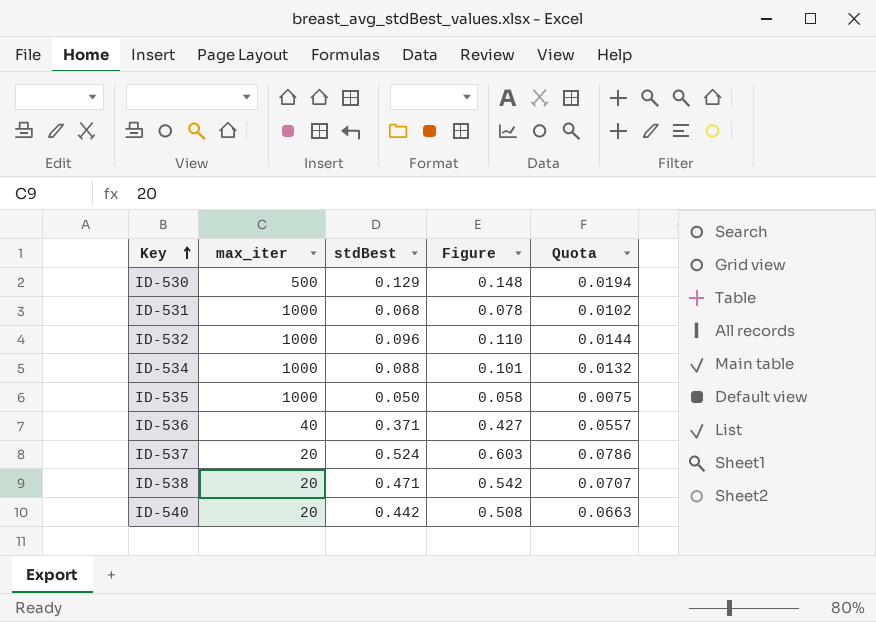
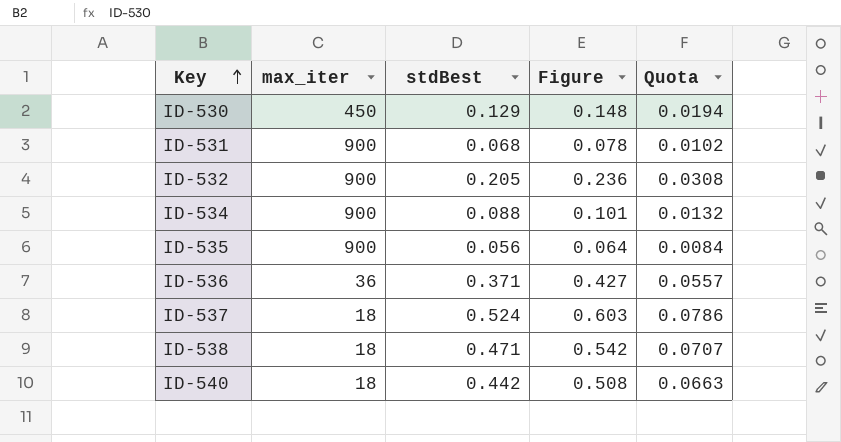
ID-530 | max_iter: 500 -> 450
ID-531 | max_iter: 1000 -> 900
ID-532 | max_iter: 1000 -> 900
ID-532 | stdBest: 0.096 -> 0.205
ID-532 | Figure: 0.110 -> 0.236
ID-532 | Quota: 0.0144 -> 0.0308
ID-534 | max_iter: 1000 -> 900
ID-535 | max_iter: 1000 -> 900
ID-535 | stdBest: 0.050 -> 0.056
ID-535 | Figure: 0.058 -> 0.064
ID-535 | Quota: 0.0075 -> 0.0084
ID-536 | max_iter: 40 -> 36
ID-537 | max_iter: 20 -> 18
ID-538 | max_iter: 20 -> 18
ID-540 | max_iter: 20 -> 18

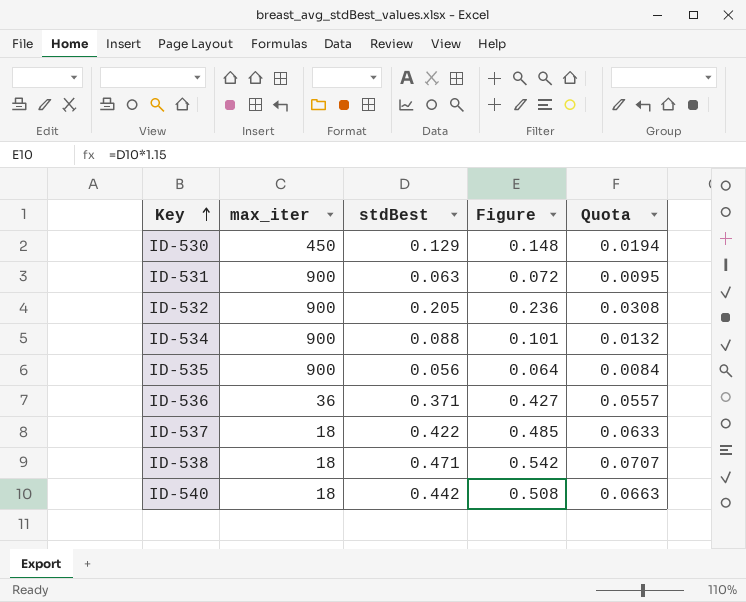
ID-531 | stdBest: 0.068 -> 0.063
ID-531 | Figure: 0.078 -> 0.072
ID-531 | Quota: 0.0102 -> 0.0095
ID-537 | stdBest: 0.524 -> 0.422
ID-537 | Figure: 0.603 -> 0.485
ID-537 | Quota: 0.0786 -> 0.0633

